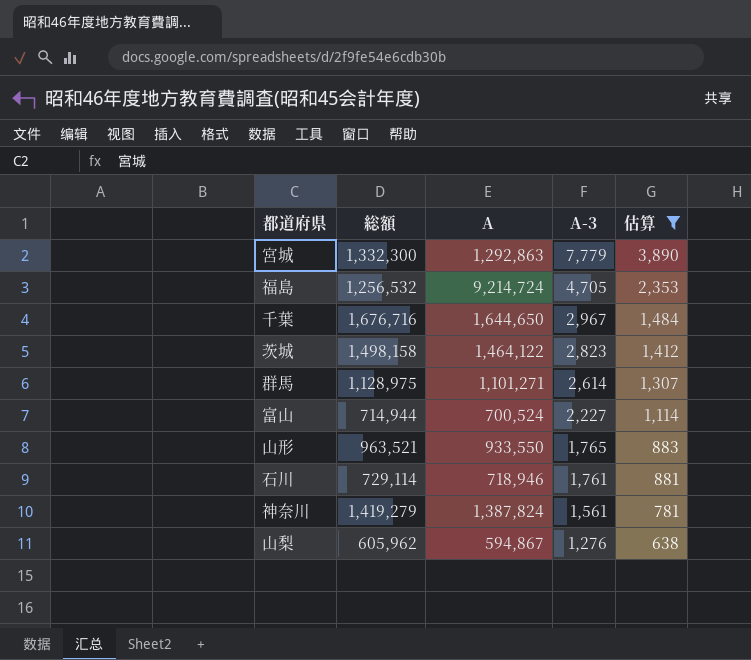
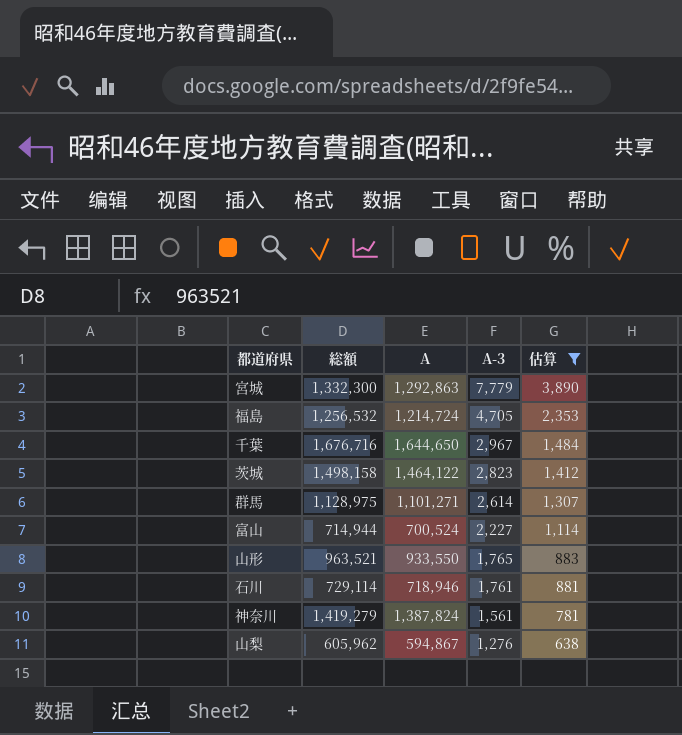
福島 | A: 9,214,724 -> 1,214,724

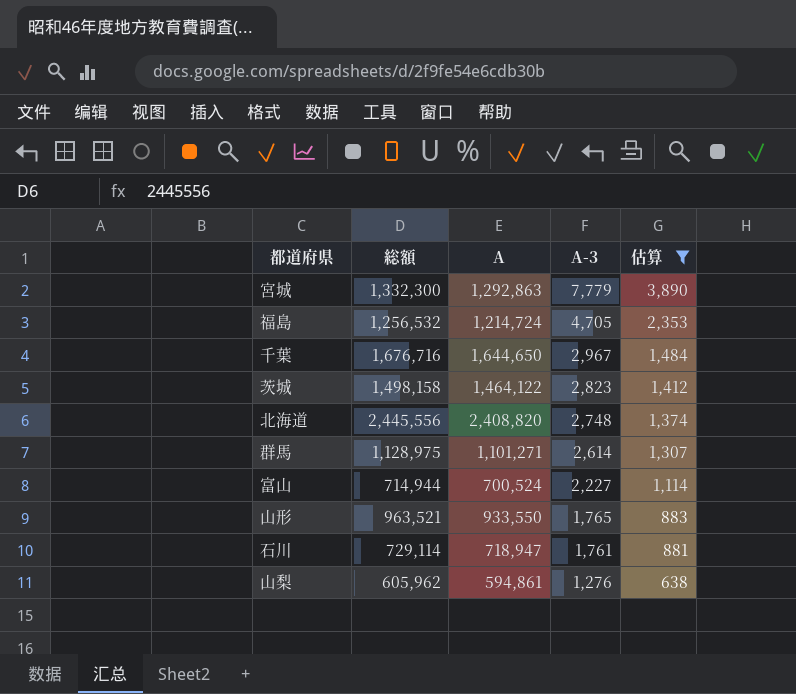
row 神奈川: 1,419,279 | 1,387,824 | 1,561 | 781 -> none
row 北海道: none -> 2,445,556 | 2,408,820 | 2,748 | 1,374
石川 | A: 718,946 -> 718,947
山梨 | A: 594,867 -> 594,861

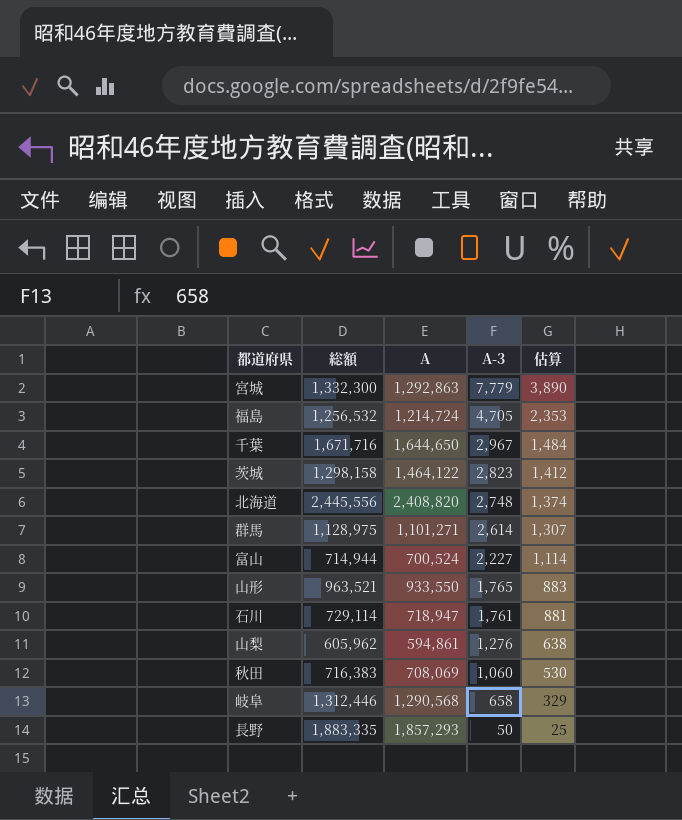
filter: 估算 >= 638 -> none
千葉 | 総額: 1,676,716 -> 1,671,716
茨城 | 総額: 1,498,158 -> 1,298,158

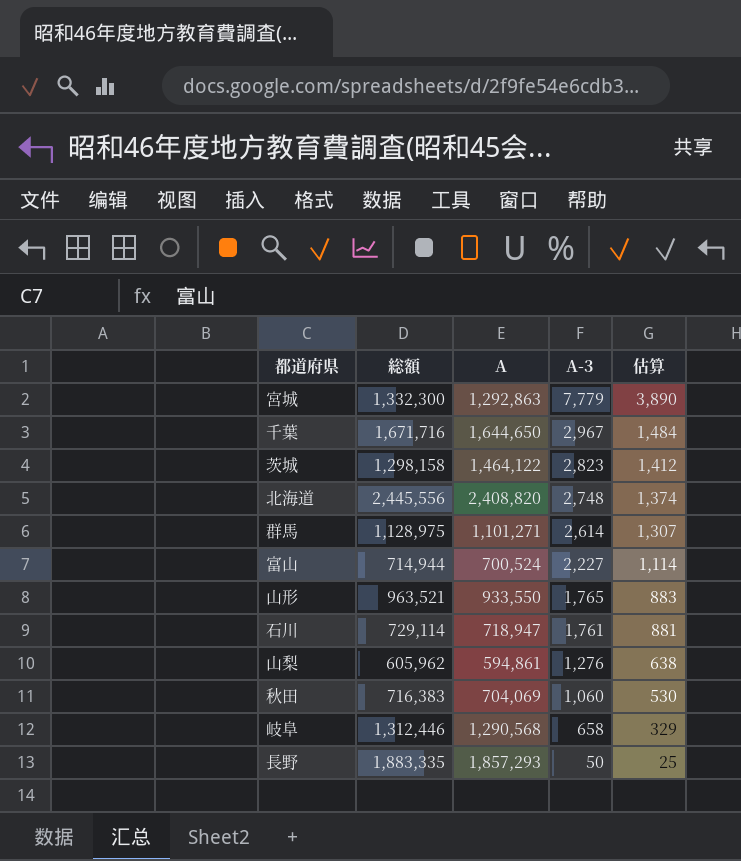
row 福島: 1,256,532 | 1,214,724 | 4,705 | 2,353 -> none
秋田 | A: 708,069 -> 704,069

